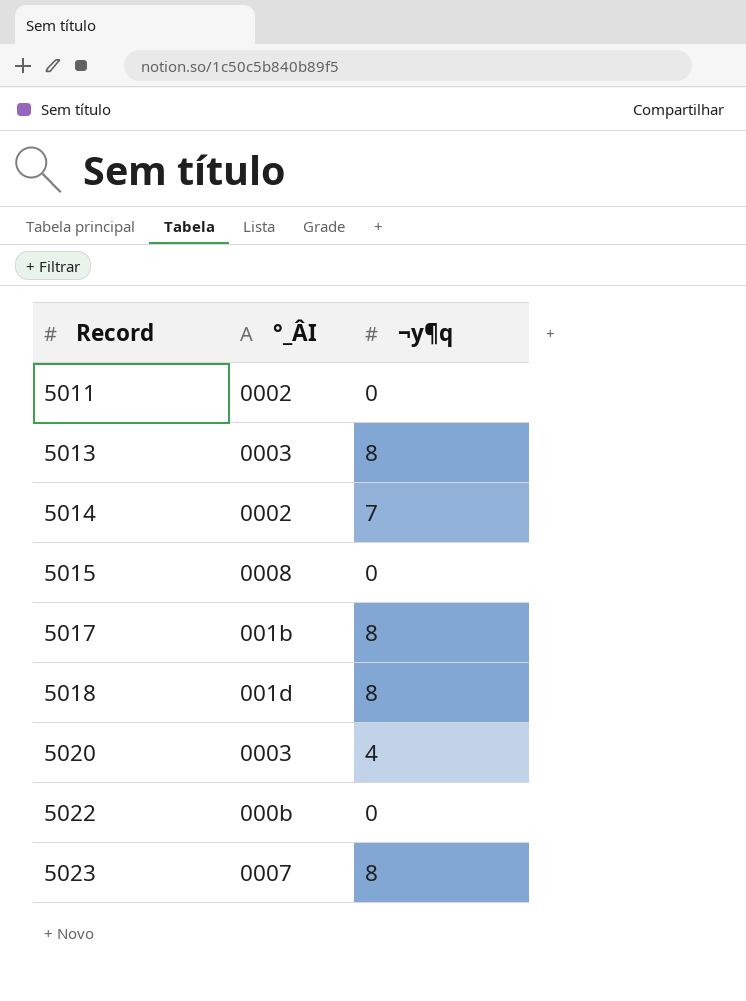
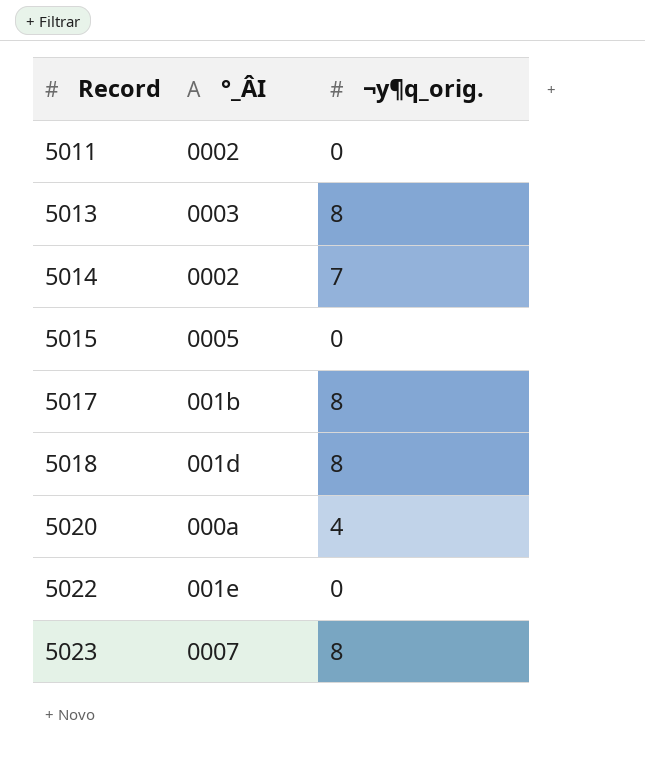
column name: ¬y¶q -> ¬y¶q_orig.
5015 | °_ÂI: 0008 -> 0005
5020 | °_ÂI: 0003 -> 000a
5022 | °_ÂI: 000b -> 001e

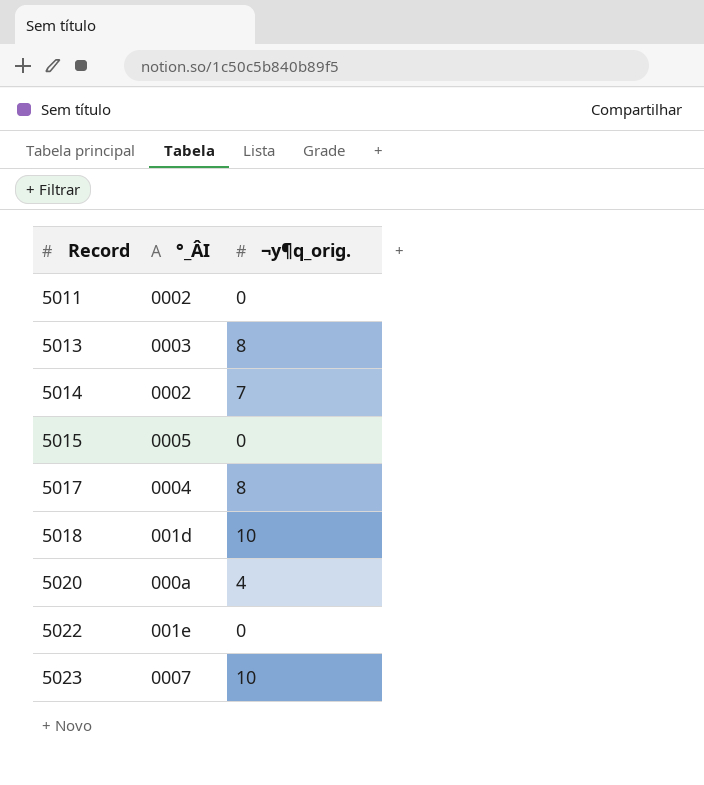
5017 | °_ÂI: 001b -> 0004
5018 | ¬y¶q_orig.: 8 -> 10
5023 | ¬y¶q_orig.: 8 -> 10

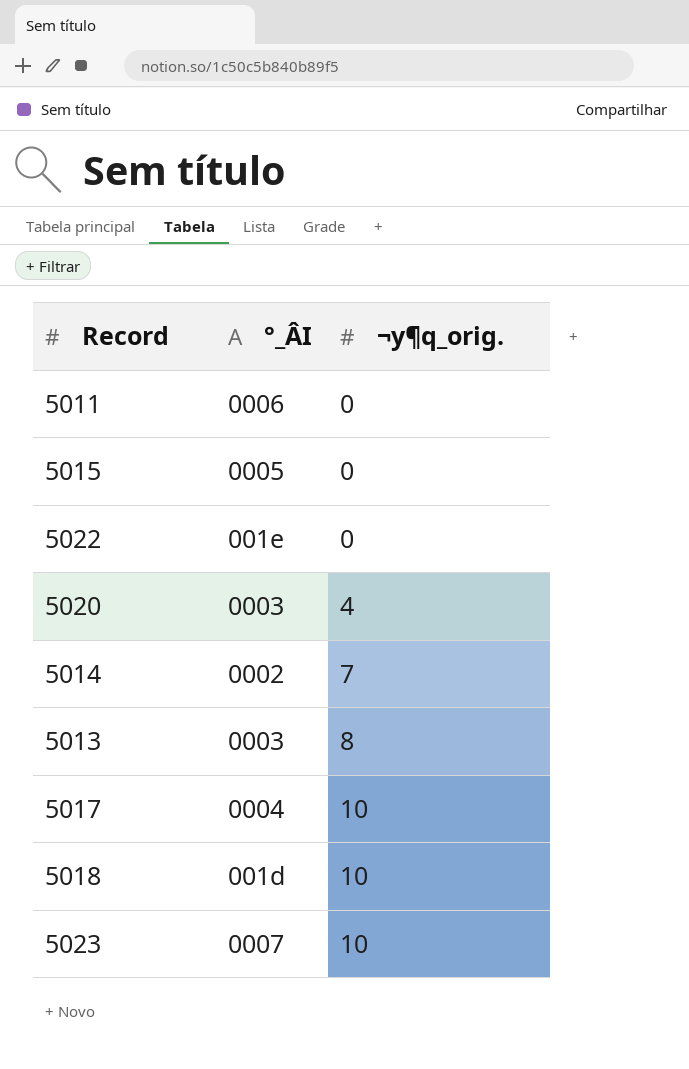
row order: Record ascending -> ¬y¶q_orig. ascending
5011 | °_ÂI: 0002 -> 0006
5020 | °_ÂI: 000a -> 0003
5017 | ¬y¶q_orig.: 8 -> 10

